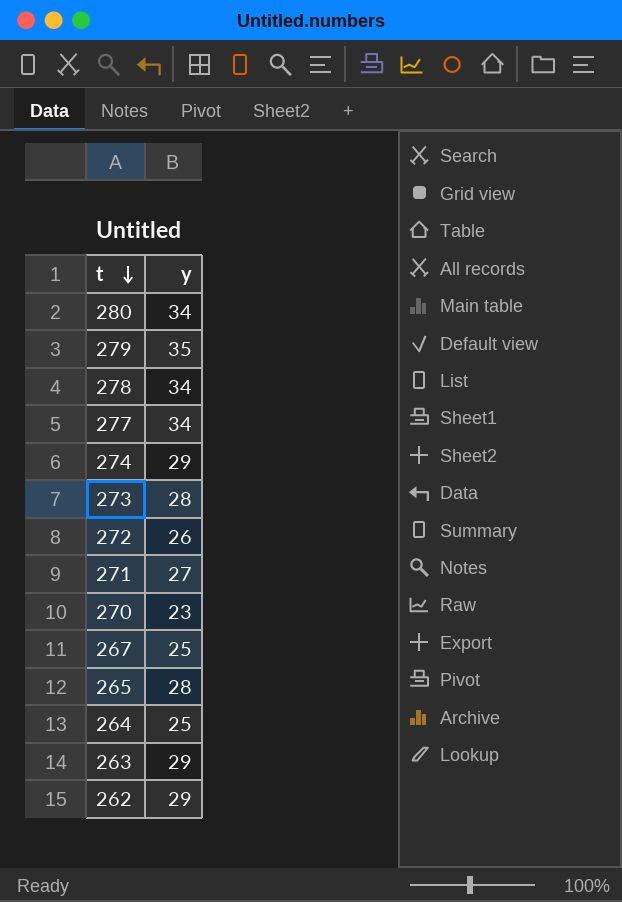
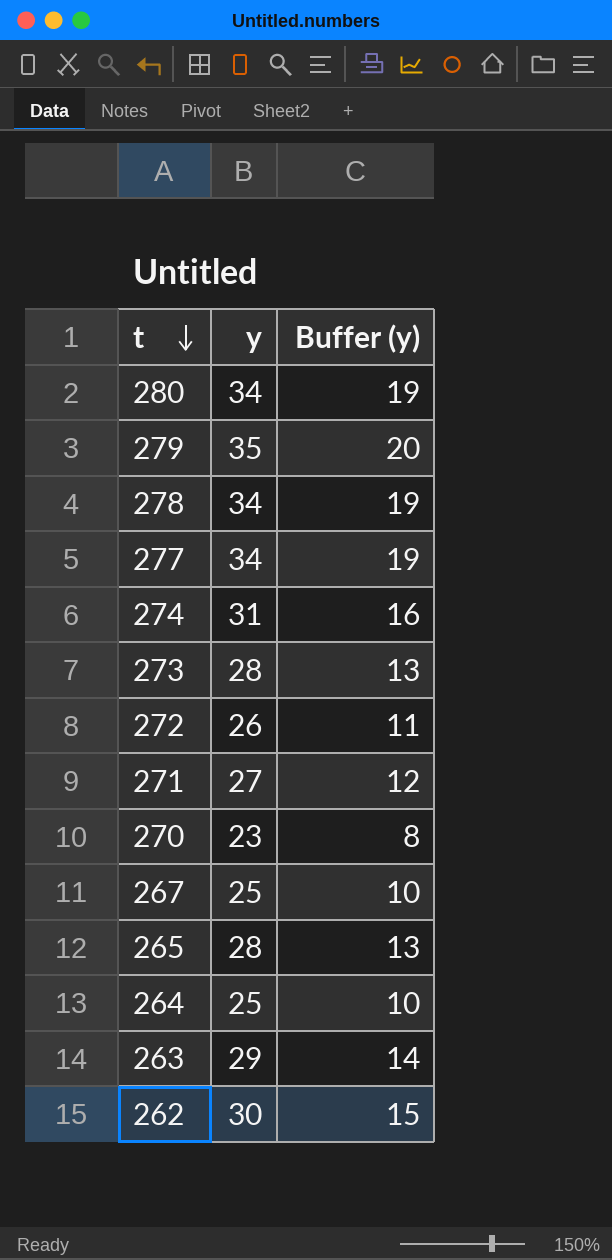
column Buffer (y) | formula: none -> [y] - 15
274 | y: 29 -> 31
262 | y: 29 -> 30

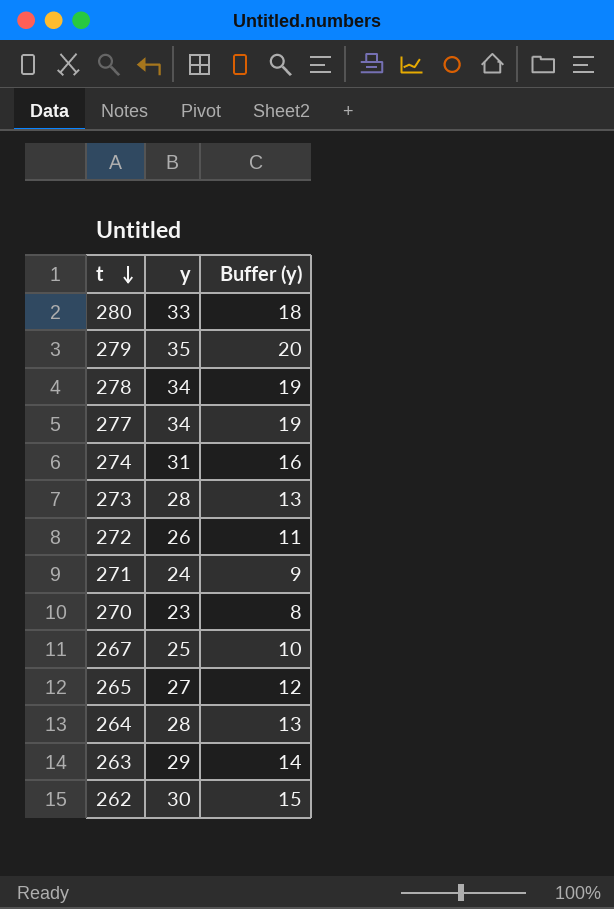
280 | y: 34 -> 33
280 | Buffer (y): 19 -> 18
271 | y: 27 -> 24
271 | Buffer (y): 12 -> 9
265 | y: 28 -> 27
265 | Buffer (y): 13 -> 12
264 | y: 25 -> 28
264 | Buffer (y): 10 -> 13

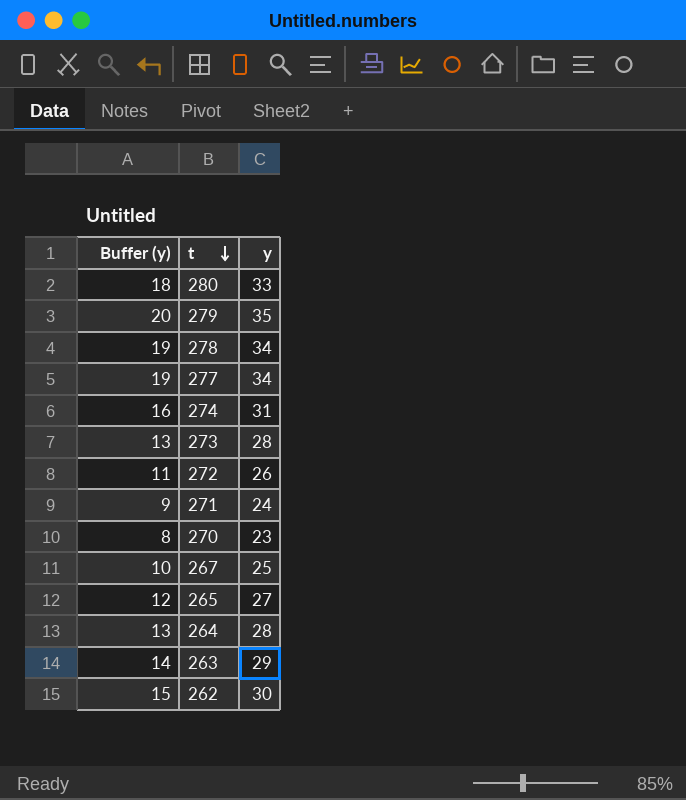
column Buffer (y) | position: 3 -> 1

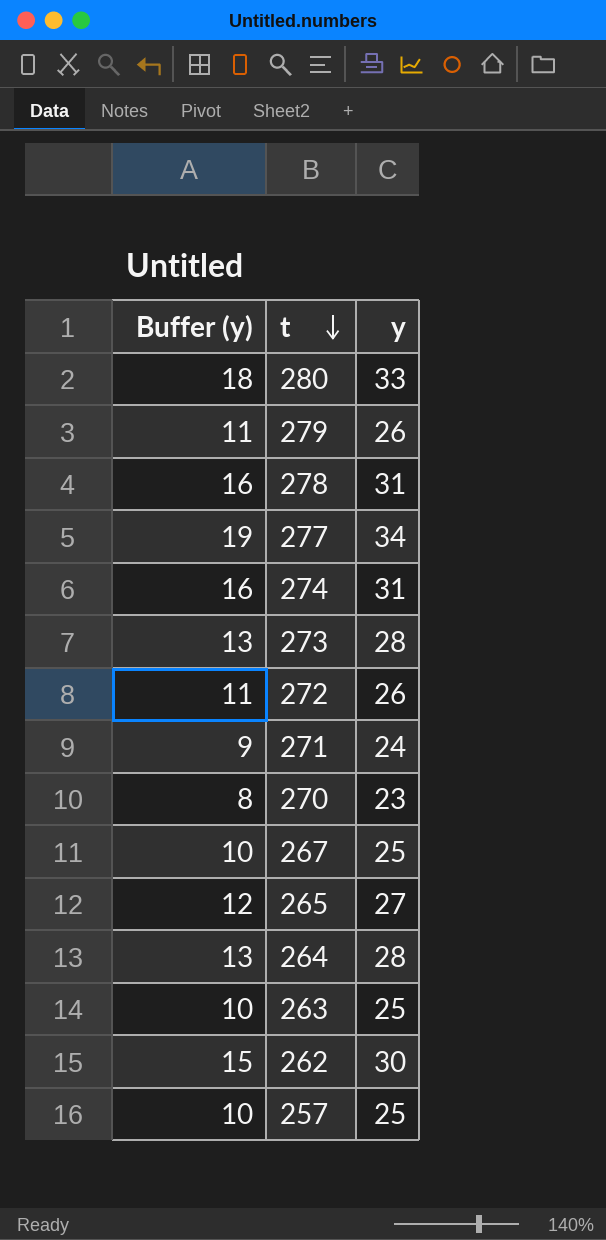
279 | Buffer (y): 20 -> 11
279 | y: 35 -> 26
278 | Buffer (y): 19 -> 16
278 | y: 34 -> 31
263 | Buffer (y): 14 -> 10
263 | y: 29 -> 25
row 257: none -> 10 | 25

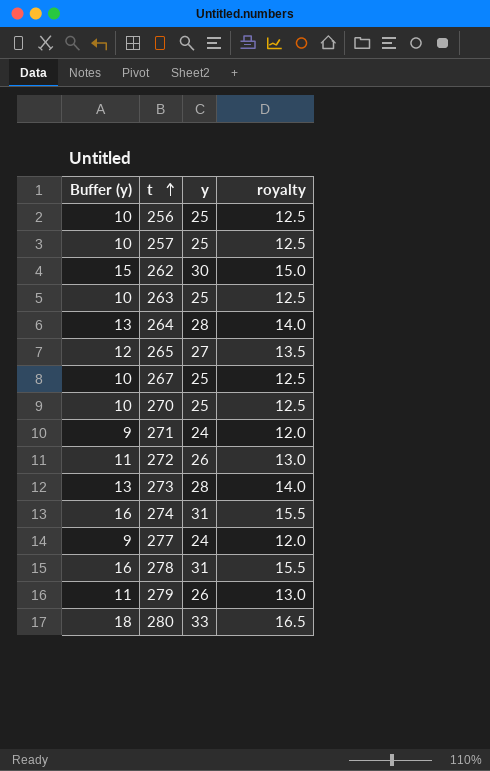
row order: t descending -> t ascending
column royalty | formula: none -> [y] * 0.5
row 256: none -> 10 | 25 | 12.5
270 | Buffer (y): 8 -> 10
270 | y: 23 -> 25
277 | Buffer (y): 19 -> 9
277 | y: 34 -> 24

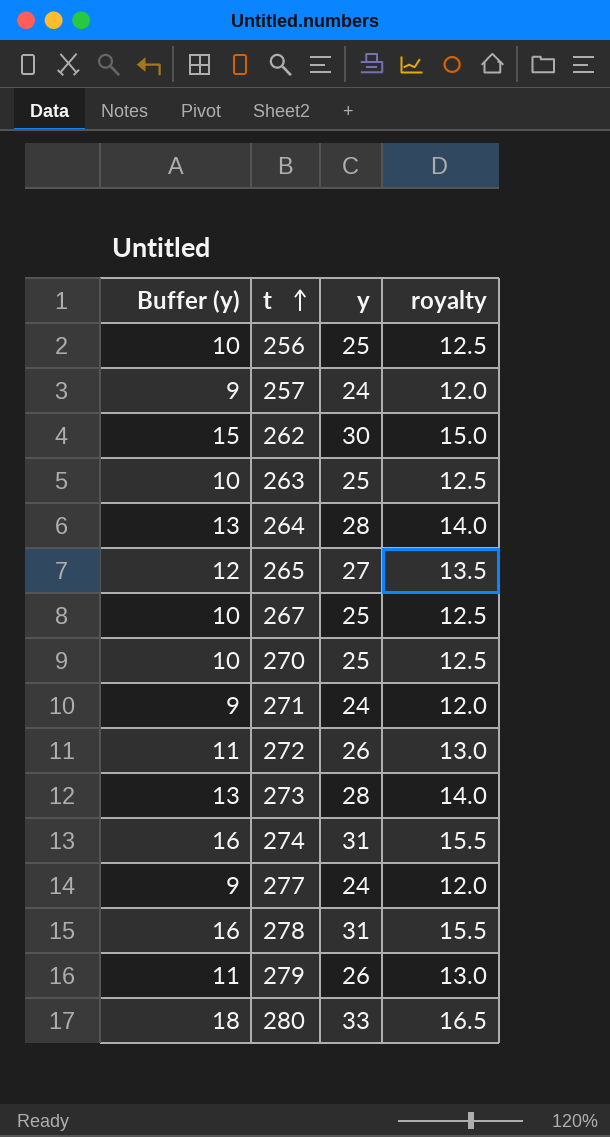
257 | Buffer (y): 10 -> 9
257 | y: 25 -> 24
257 | royalty: 12.5 -> 12.0

